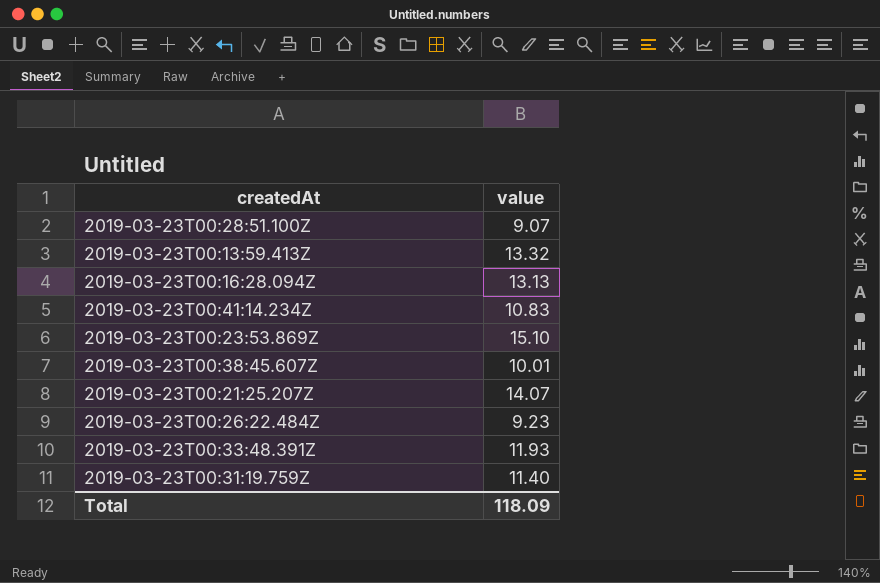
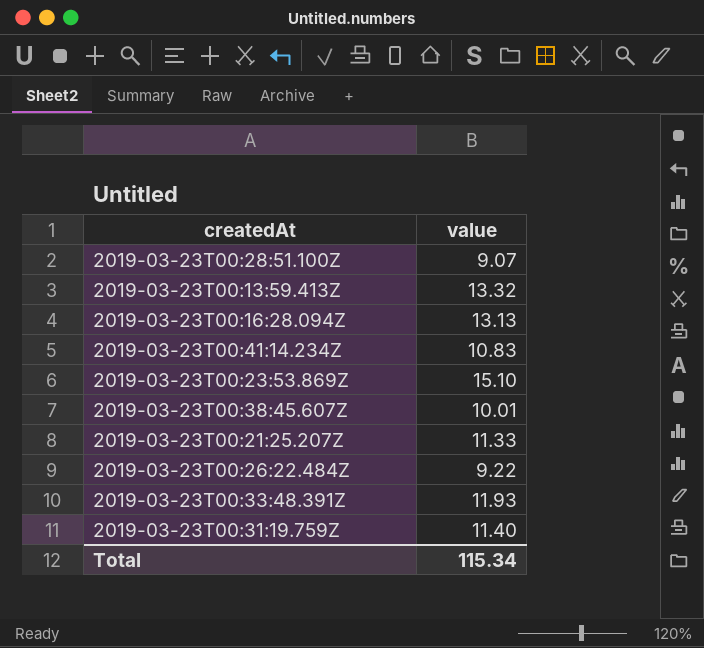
2019-03-23T00:21:25.207Z | value: 14.07 -> 11.33
2019-03-23T00:26:22.484Z | value: 9.23 -> 9.22
Total | value: 118.09 -> 115.34

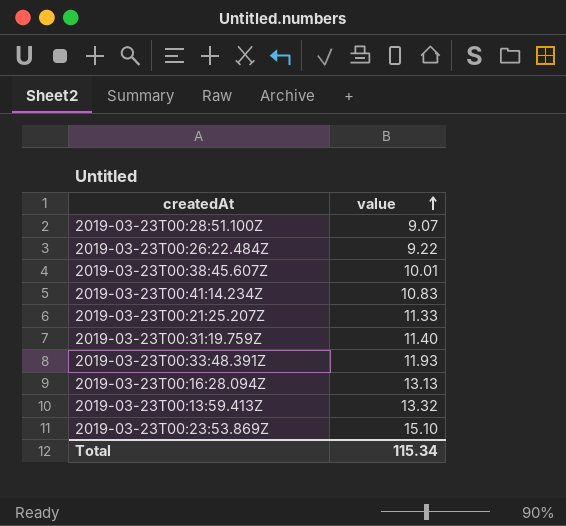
row order: none -> value ascending

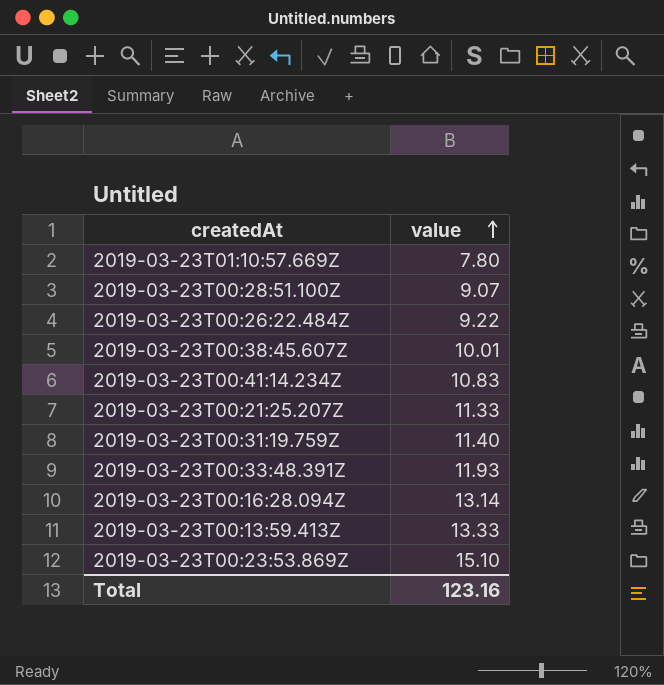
row 2019-03-23T01:10:57.669Z: none -> 7.80
2019-03-23T00:16:28.094Z | value: 13.13 -> 13.14
2019-03-23T00:13:59.413Z | value: 13.32 -> 13.33
Total | value: 115.34 -> 123.16

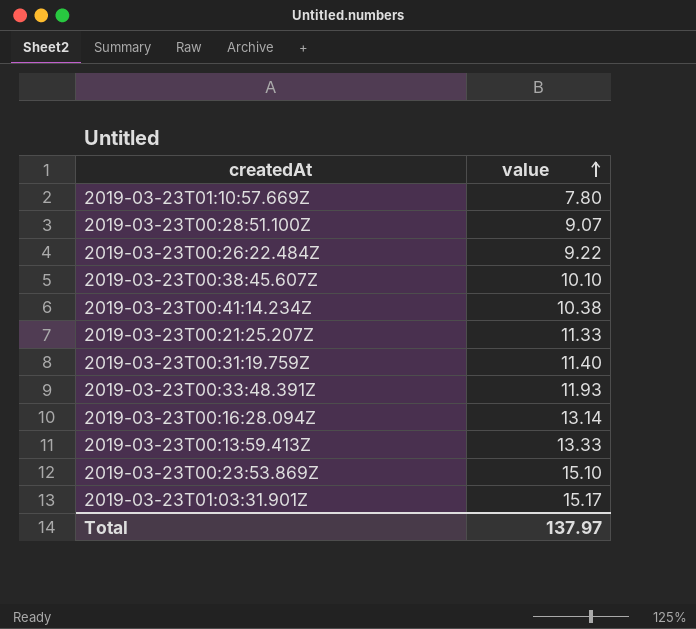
2019-03-23T00:38:45.607Z | value: 10.01 -> 10.10
2019-03-23T00:41:14.234Z | value: 10.83 -> 10.38
row 2019-03-23T01:03:31.901Z: none -> 15.17
Total | value: 123.16 -> 137.97

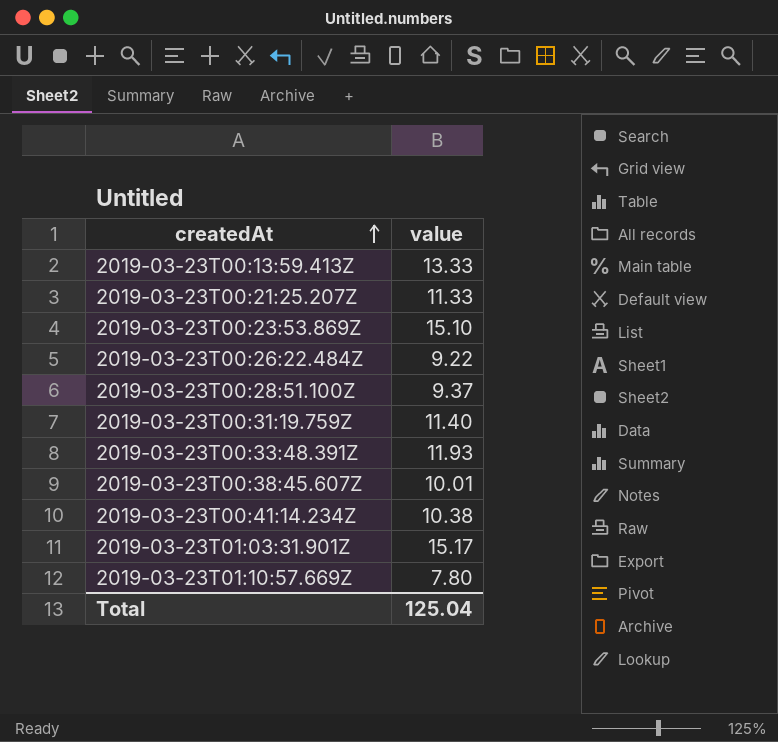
row order: value ascending -> createdAt ascending
row 2019-03-23T00:16:28.094Z: 13.14 -> none
2019-03-23T00:28:51.100Z | value: 9.07 -> 9.37
2019-03-23T00:38:45.607Z | value: 10.10 -> 10.01
Total | value: 137.97 -> 125.04

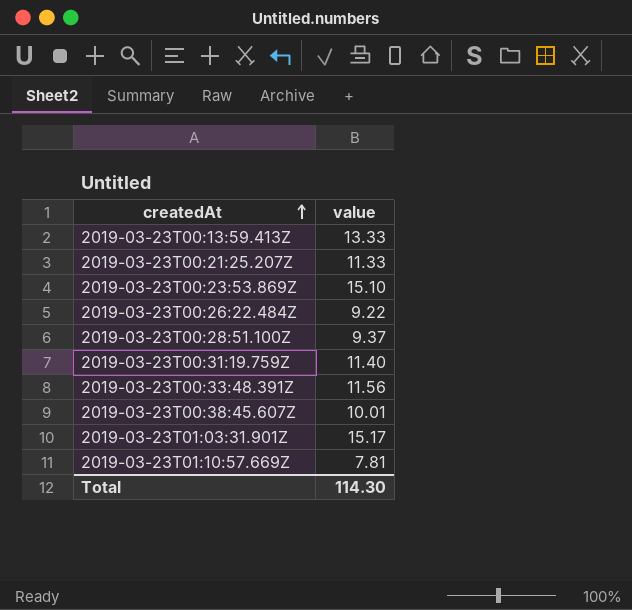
row 2019-03-23T00:41:14.234Z: 10.38 -> none
2019-03-23T00:33:48.391Z | value: 11.93 -> 11.56
2019-03-23T01:10:57.669Z | value: 7.80 -> 7.81
Total | value: 125.04 -> 114.30

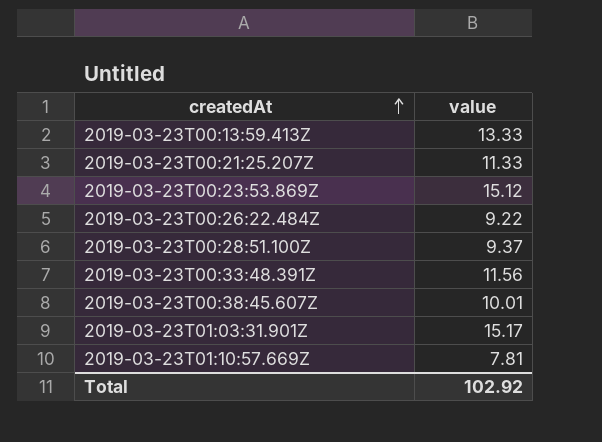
row 2019-03-23T00:31:19.759Z: 11.40 -> none
2019-03-23T00:23:53.869Z | value: 15.10 -> 15.12
Total | value: 114.30 -> 102.92

